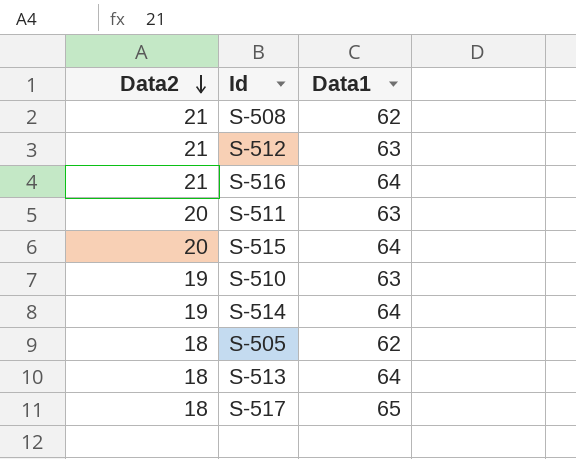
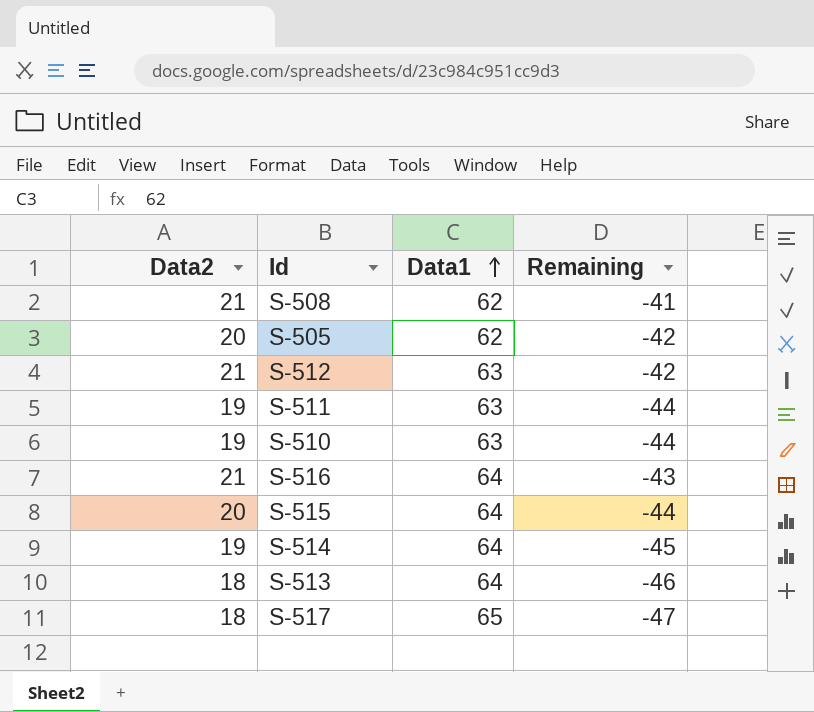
row order: Data2 descending -> Data1 ascending
column Remaining | formula: none -> [Data2] - [Data1]
S-505 | Data2: 18 -> 20
S-511 | Data2: 20 -> 19

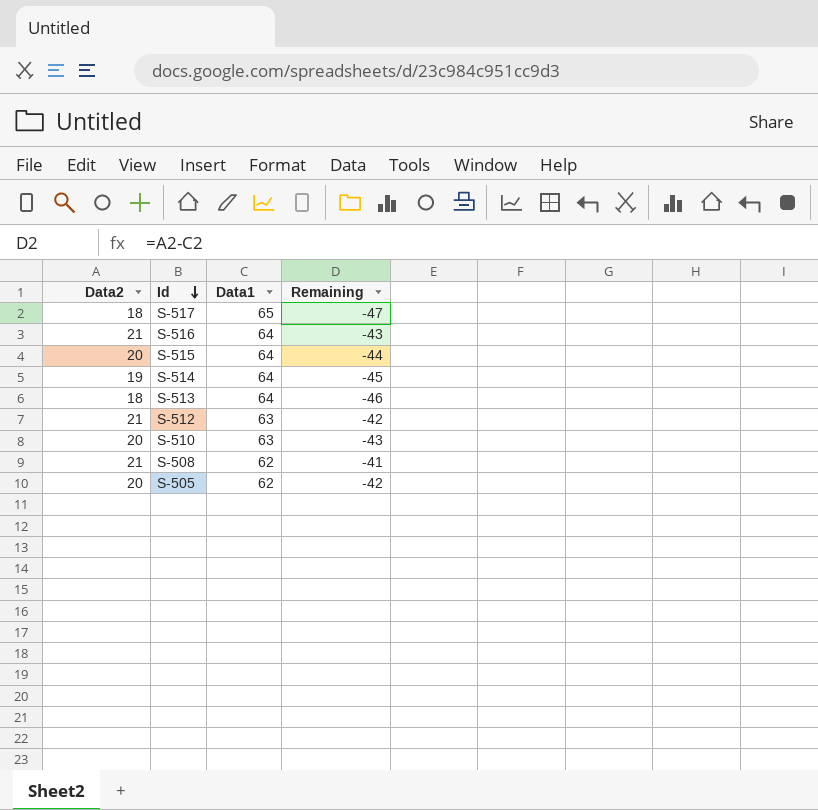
row order: Data1 ascending -> Id descending
row S-511: 19 | 63 | -44 -> none
S-510 | Data2: 19 -> 20
S-510 | Remaining: -44 -> -43

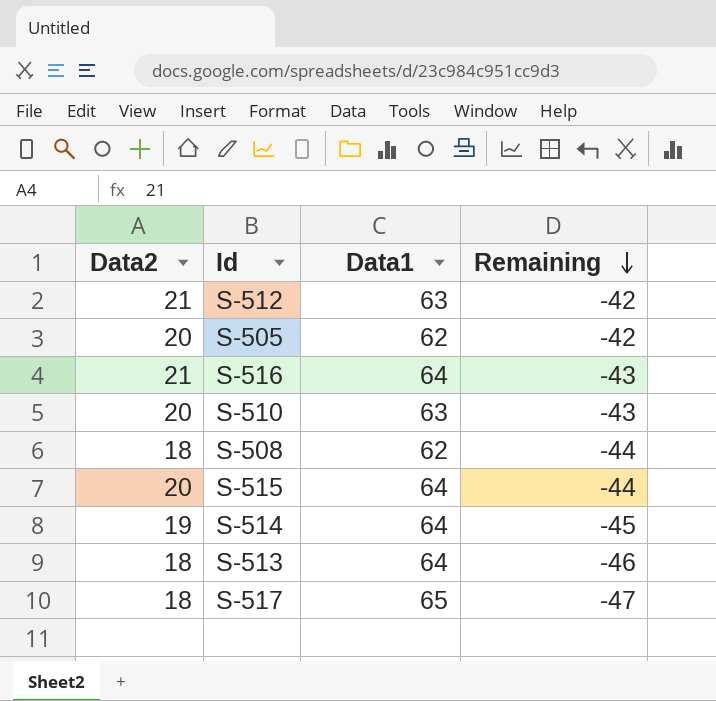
row order: Id descending -> Remaining descending
S-508 | Data2: 21 -> 18
S-508 | Remaining: -41 -> -44

